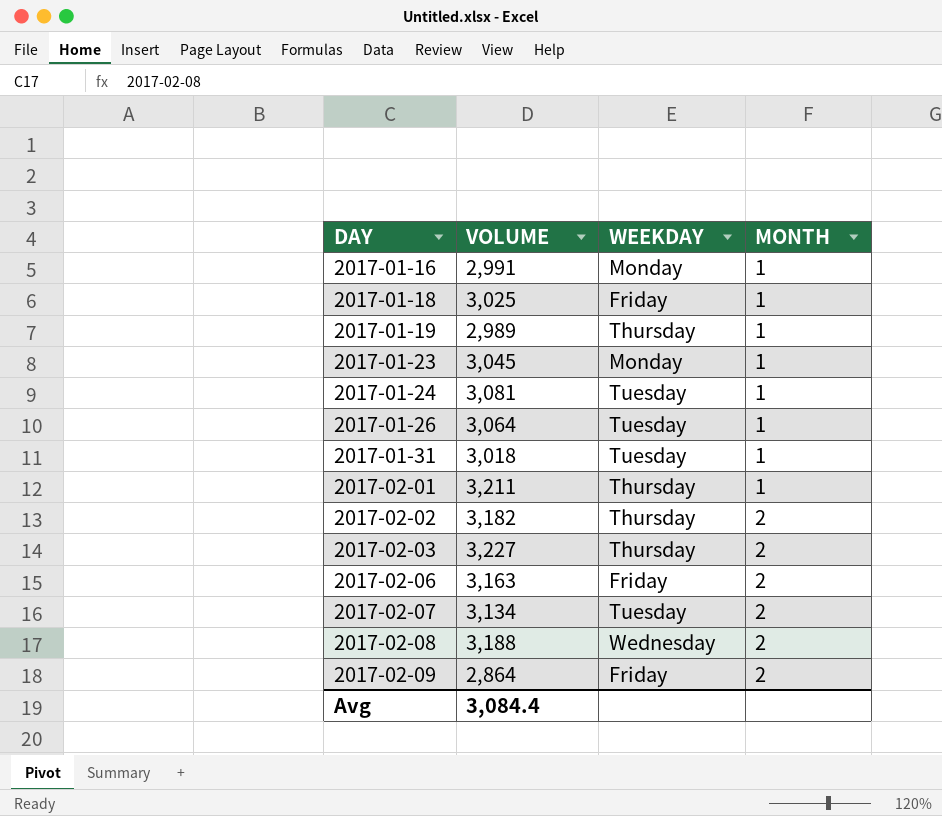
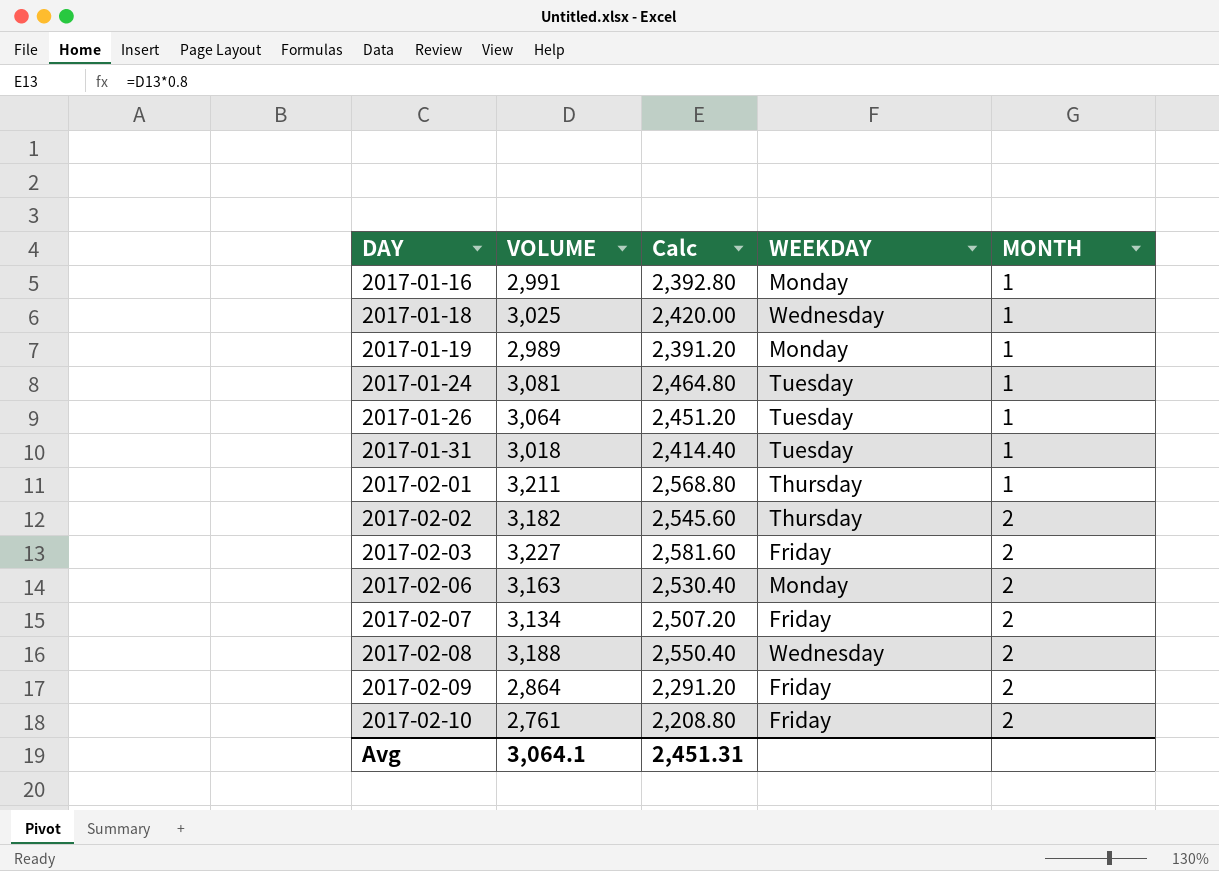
column Calc | formula: none -> [VOLUME] * 0.8
row 2017-01-23: 3,045 | Monday | 1 -> none
2017-01-18 | WEEKDAY: Friday -> Wednesday
2017-01-19 | WEEKDAY: Thursday -> Monday
2017-02-03 | WEEKDAY: Thursday -> Friday
2017-02-06 | WEEKDAY: Friday -> Monday
2017-02-07 | WEEKDAY: Tuesday -> Friday
row 2017-02-10: none -> 2,761 | 2,208.80 | Friday | 2
Avg | VOLUME: 3,084.4 -> 3,064.1

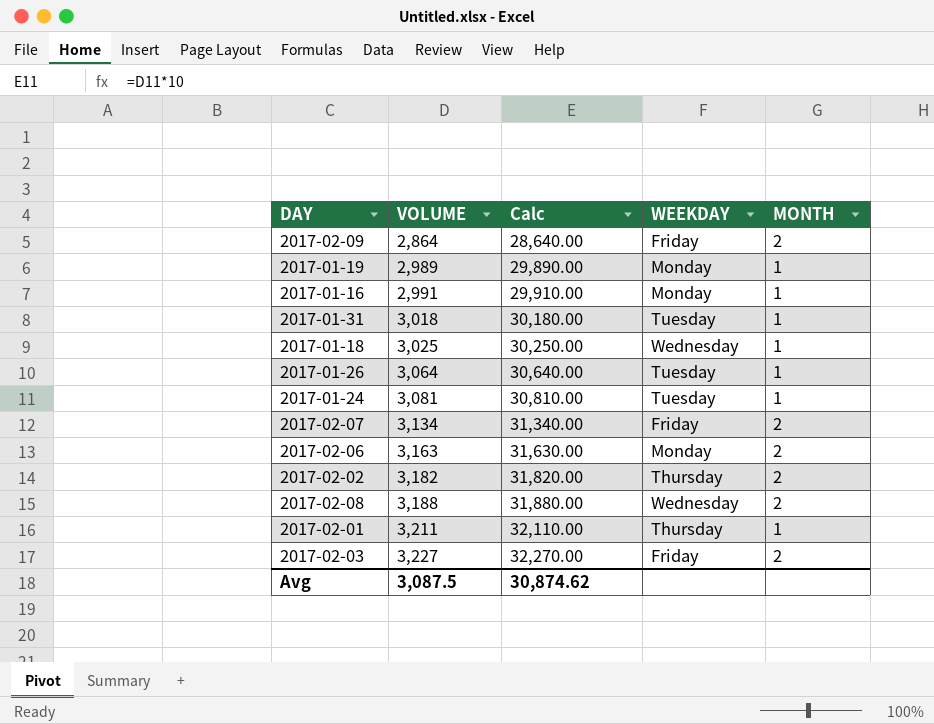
row order: DAY ascending -> VOLUME ascending
column Calc | formula: [VOLUME] * 0.8 -> [VOLUME] * 10
row 2017-02-10: 2,761 | 2,208.80 | Friday | 2 -> none
Avg | VOLUME: 3,064.1 -> 3,087.5
Avg | Calc: 2,451.31 -> 30,874.62

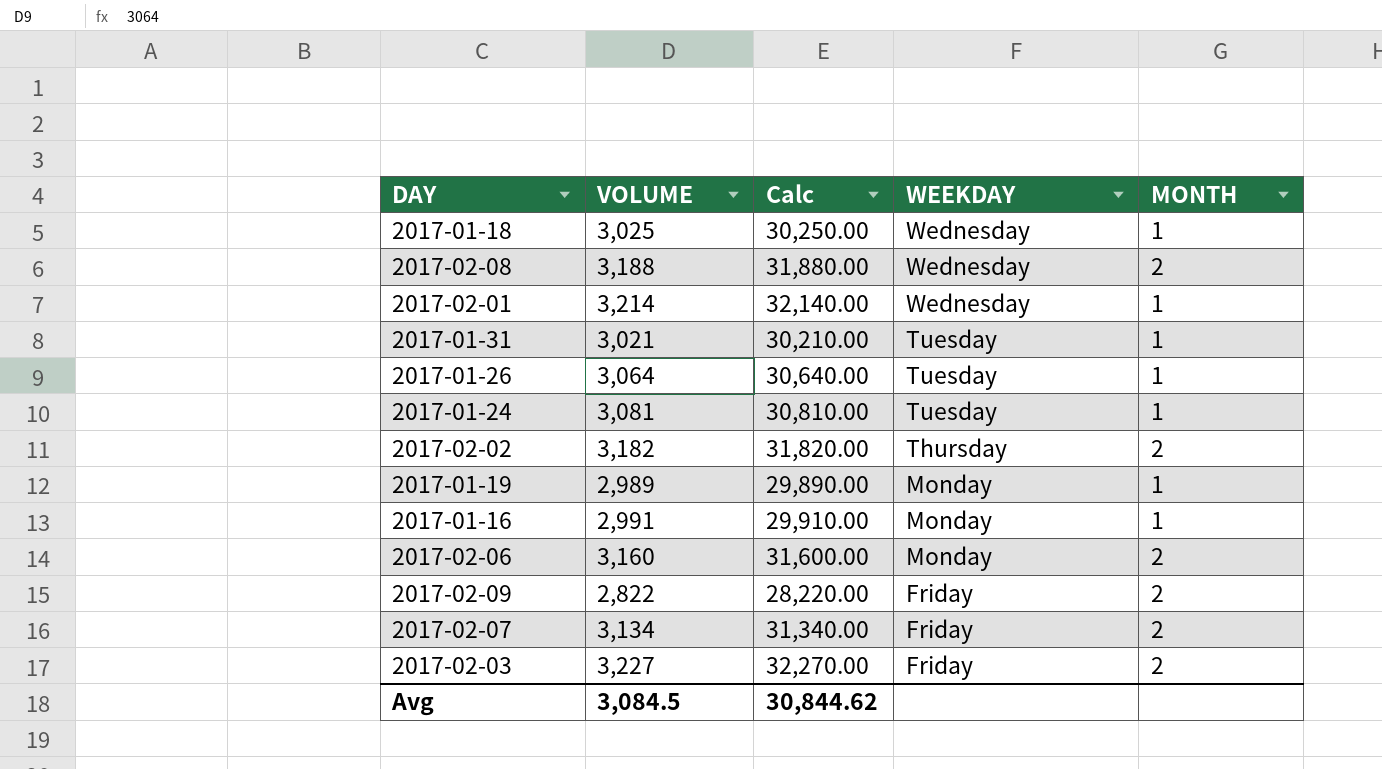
row order: VOLUME ascending -> WEEKDAY descending
2017-02-01 | VOLUME: 3,211 -> 3,214
2017-02-01 | Calc: 32,110.00 -> 32,140.00
2017-02-01 | WEEKDAY: Thursday -> Wednesday
2017-01-31 | VOLUME: 3,018 -> 3,021
2017-01-31 | Calc: 30,180.00 -> 30,210.00
2017-02-06 | VOLUME: 3,163 -> 3,160
2017-02-06 | Calc: 31,630.00 -> 31,600.00
2017-02-09 | VOLUME: 2,864 -> 2,822
2017-02-09 | Calc: 28,640.00 -> 28,220.00
Avg | VOLUME: 3,087.5 -> 3,084.5
Avg | Calc: 30,874.62 -> 30,844.62

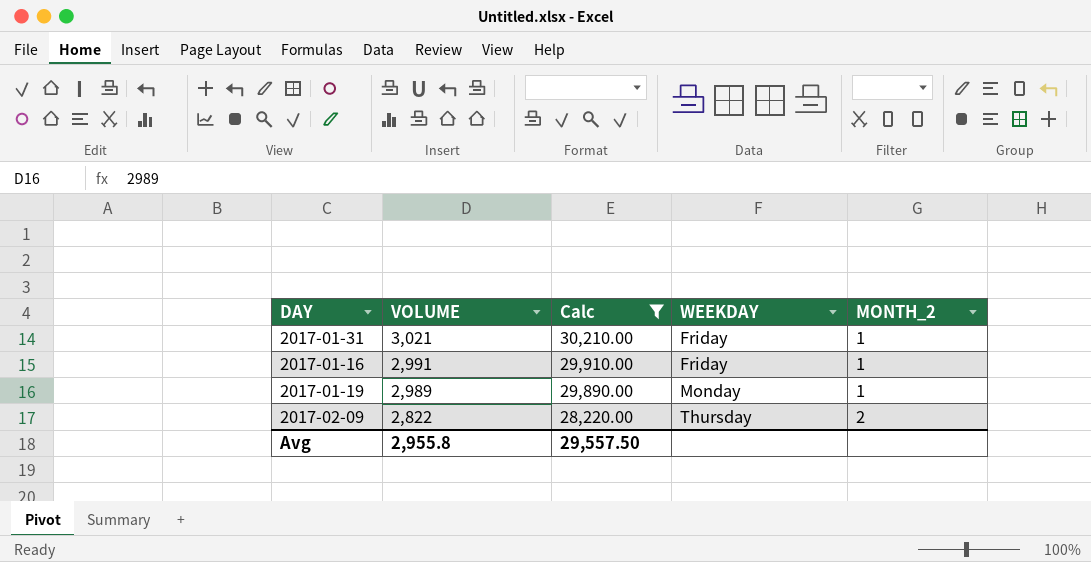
filter: none -> Calc <= 30,210.00
row order: WEEKDAY descending -> VOLUME descending
column name: MONTH -> MONTH_2
2017-01-31 | WEEKDAY: Tuesday -> Friday
2017-01-16 | WEEKDAY: Monday -> Friday
2017-02-09 | WEEKDAY: Friday -> Thursday
Avg | VOLUME: 3,084.5 -> 2,955.8
Avg | Calc: 30,844.62 -> 29,557.50

